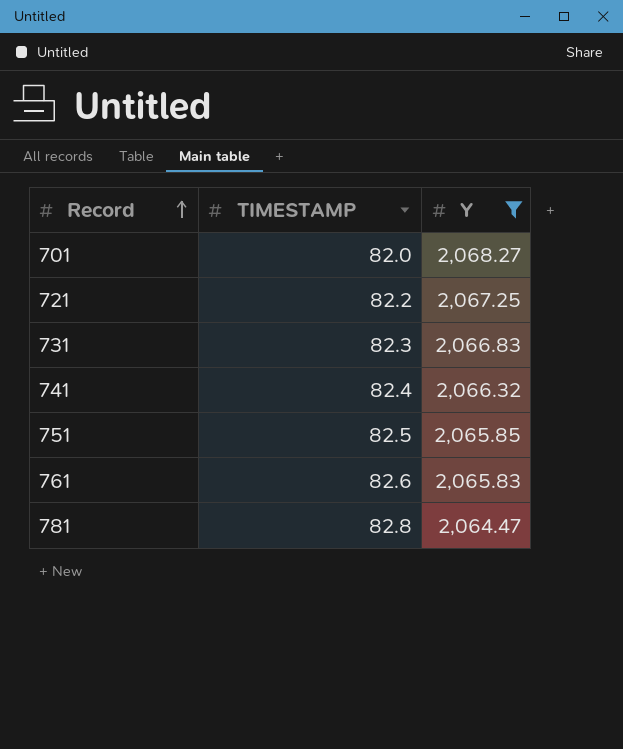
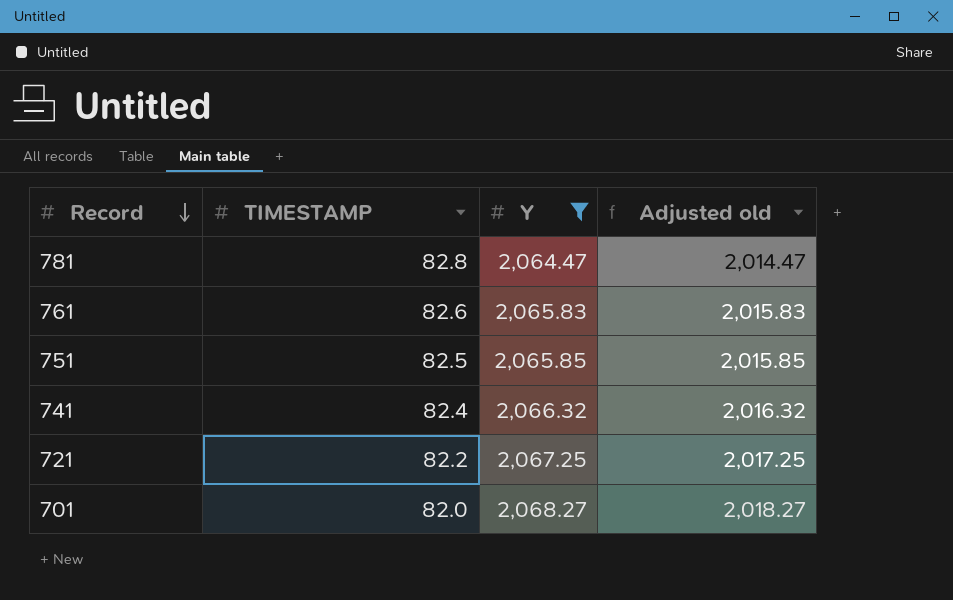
row order: Record ascending -> Record descending
column Adjusted old | formula: none -> [Y] - 50
row 731: 82.3 | 2,066.83 -> none

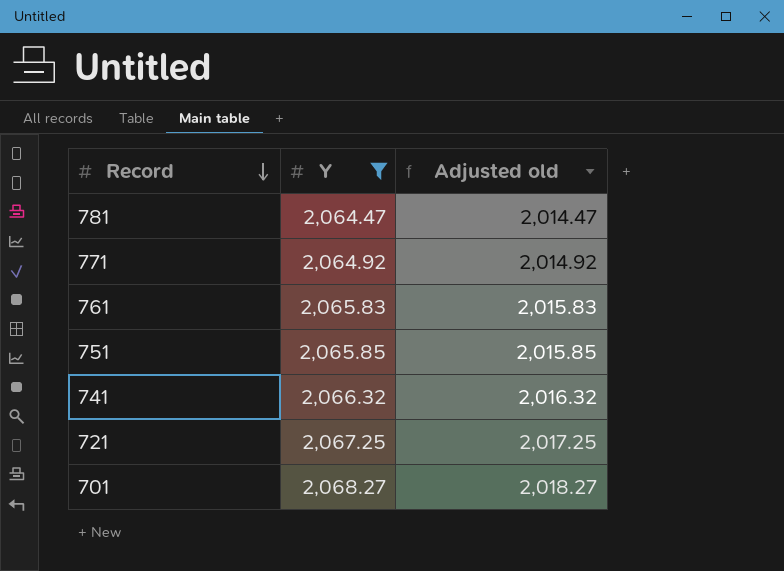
column TIMESTAMP | position: 2 -> none
row 771: none -> 2,064.92 | 2,014.92

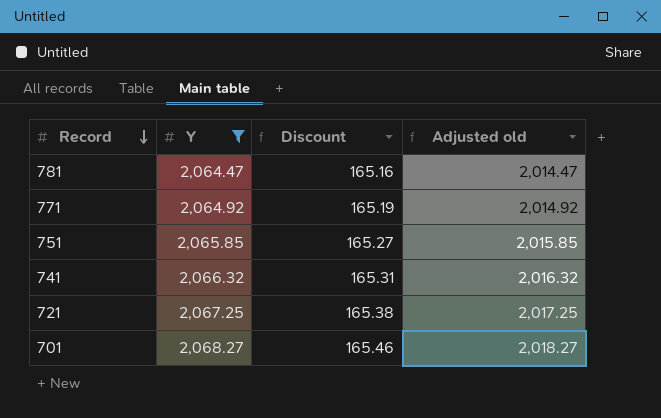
column Discount | formula: none -> [Y] * 0.08
row 761: 2,065.83 | 2,015.83 -> none

